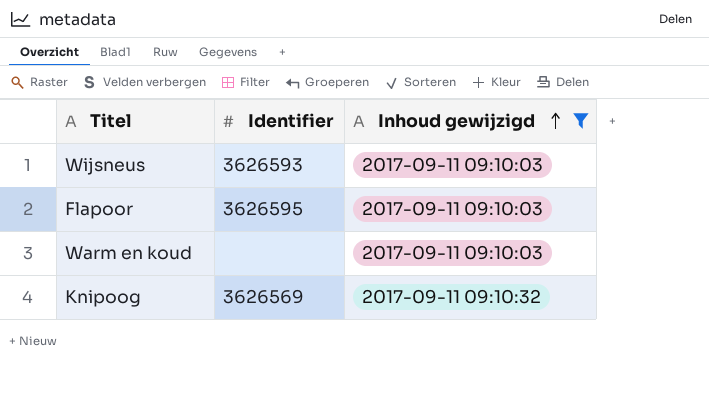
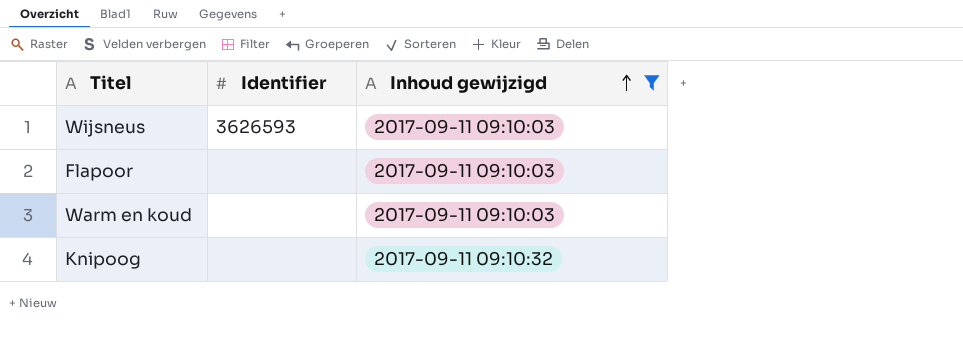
Flapoor | Identifier: 3626595 -> none
Knipoog | Identifier: 3626569 -> none

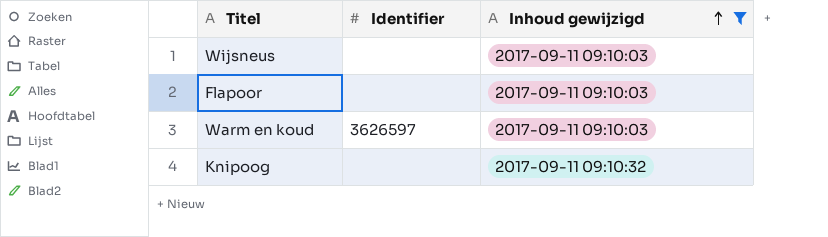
Wijsneus | Identifier: 3626593 -> none
Warm en koud | Identifier: none -> 3626597

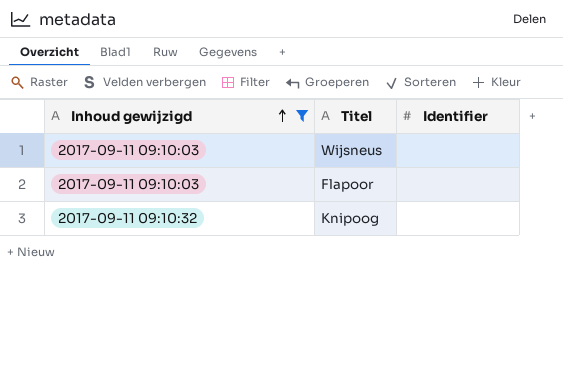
column Inhoud gewijzigd | position: 3 -> 1
row Warm en koud: 3626597 | 2017-09-11 09:10:03 -> none

